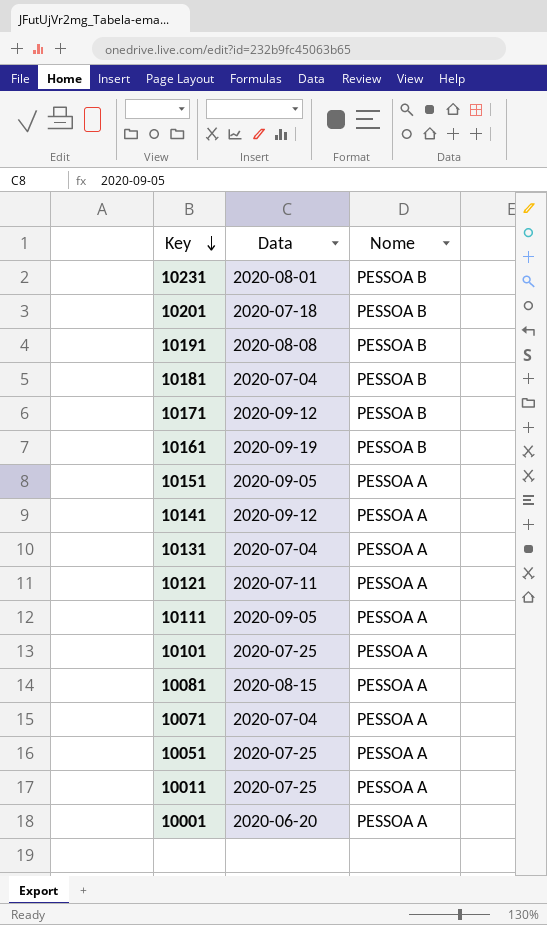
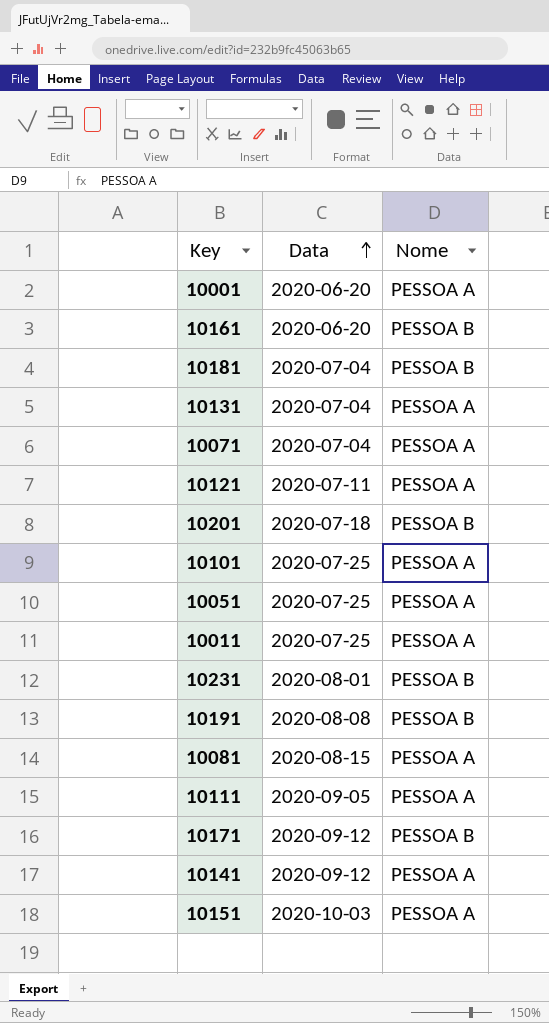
row order: Key descending -> Data ascending
10161 | Data: 2020-09-19 -> 2020-06-20
10151 | Data: 2020-09-05 -> 2020-10-03

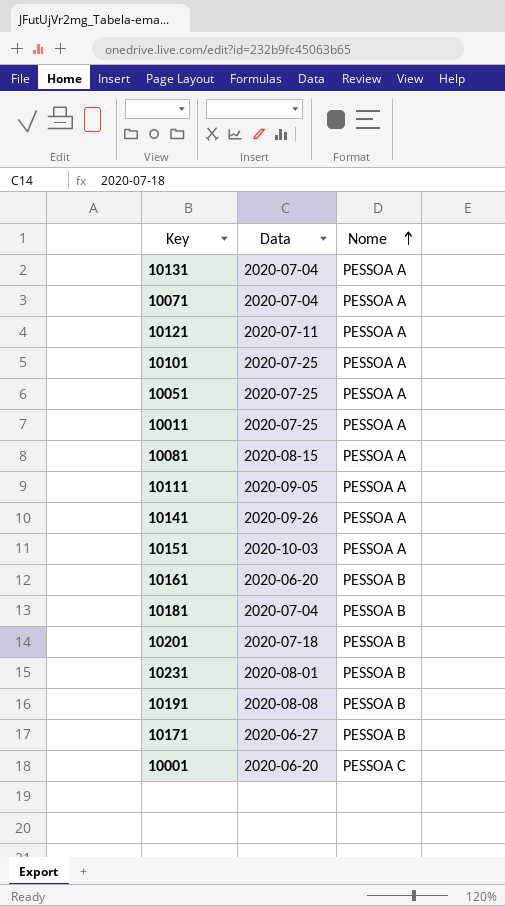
row order: Data ascending -> Nome ascending
10141 | Data: 2020-09-12 -> 2020-09-26
10171 | Data: 2020-09-12 -> 2020-06-27
10001 | Nome: PESSOA A -> PESSOA C

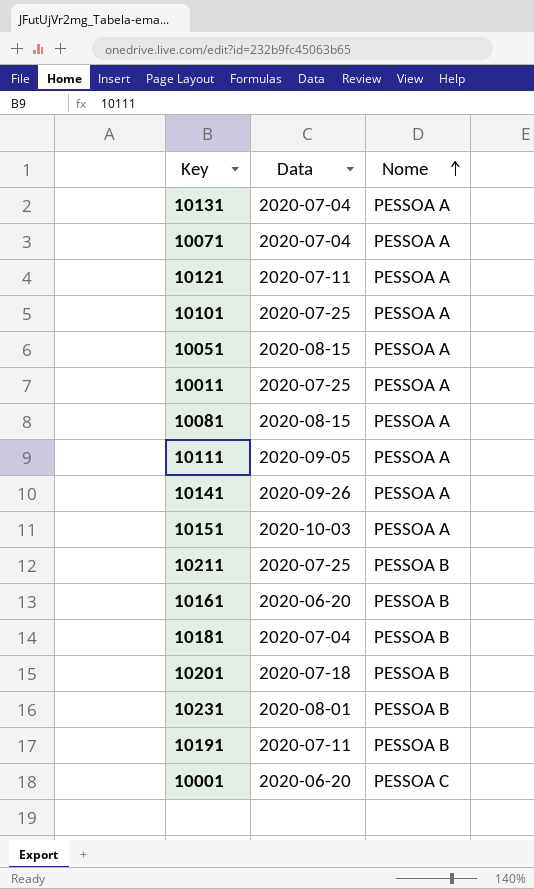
row 10171: 2020-06-27 | PESSOA B -> none
10051 | Data: 2020-07-25 -> 2020-08-15
row 10211: none -> 2020-07-25 | PESSOA B
10191 | Data: 2020-08-08 -> 2020-07-11

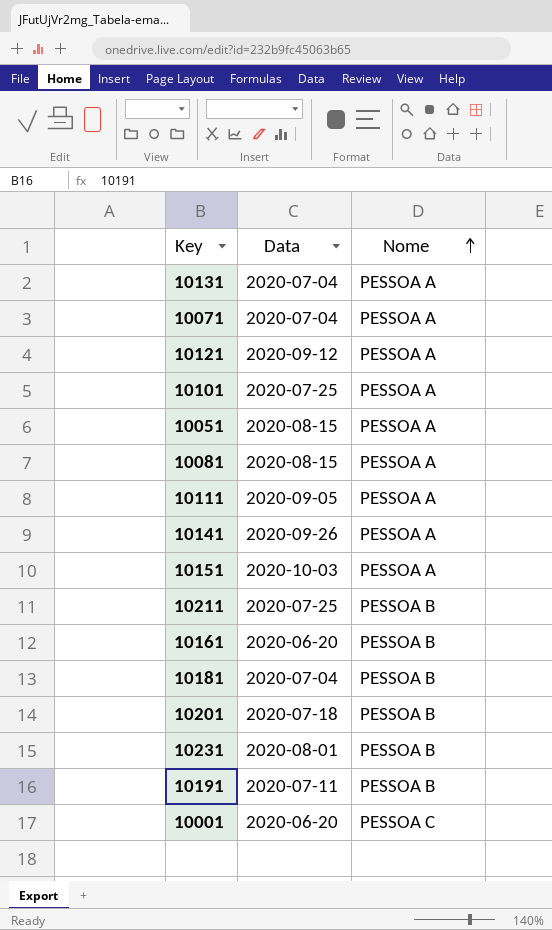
row 10011: 2020-07-25 | PESSOA A -> none
10121 | Data: 2020-07-11 -> 2020-09-12

